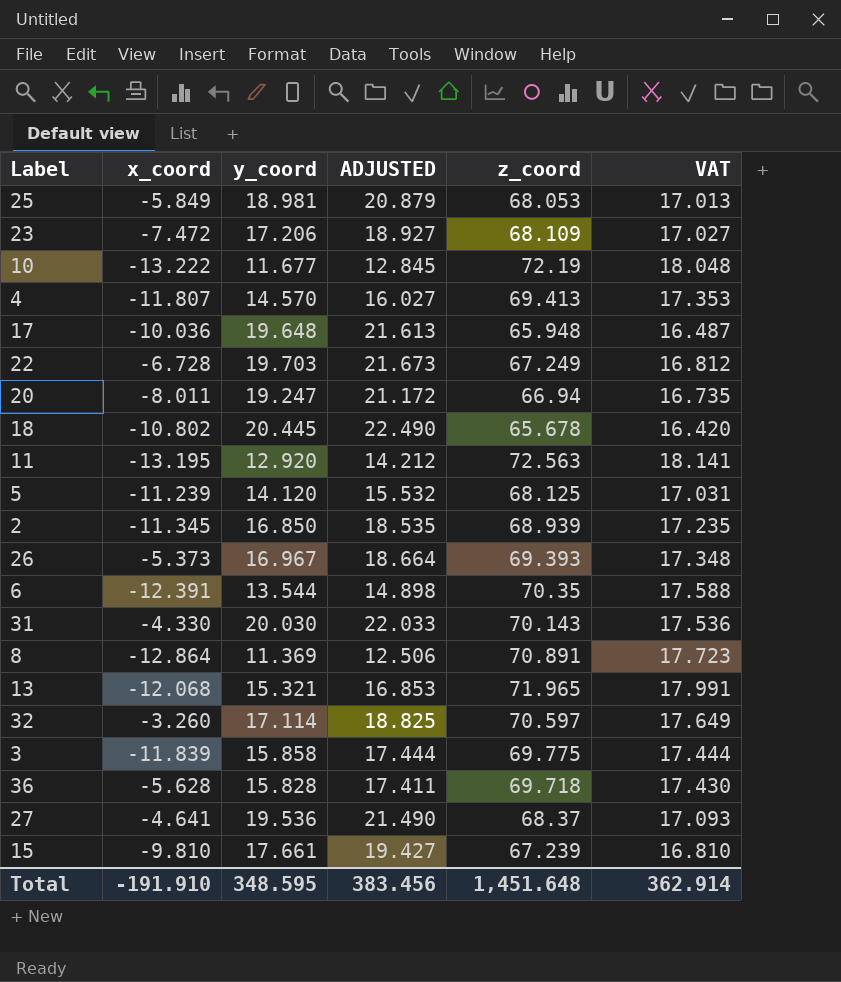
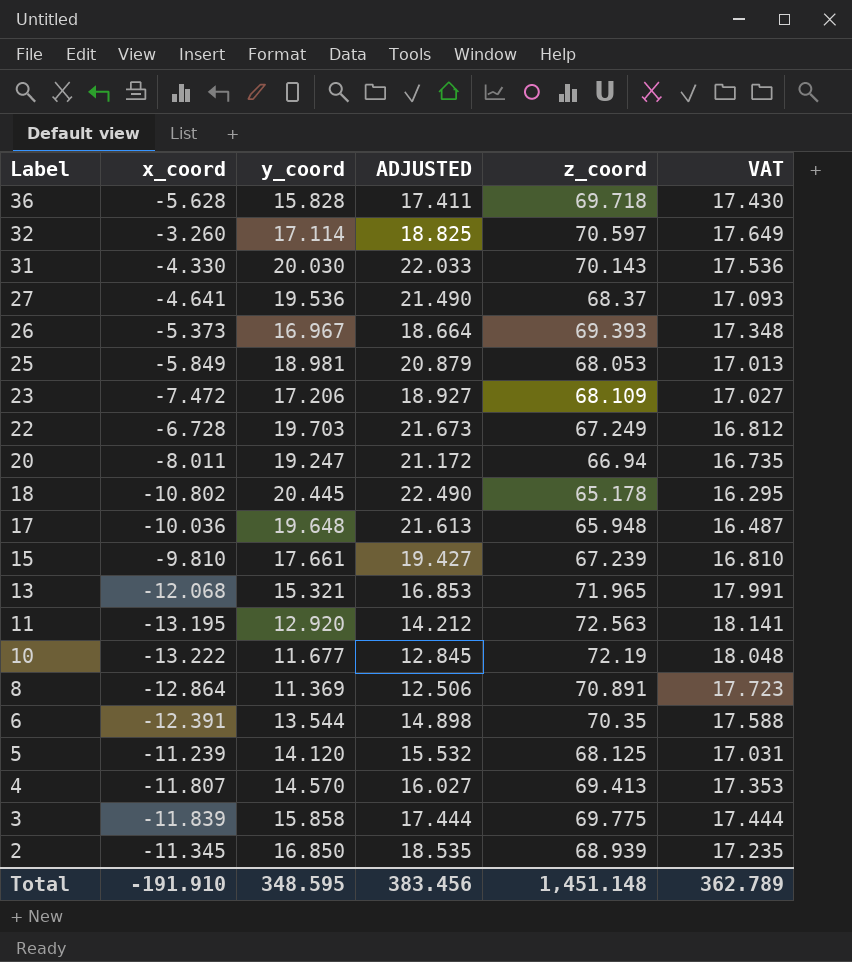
row order: none -> Label descending
18 | z_coord: 65.678 -> 65.178
18 | VAT: 16.420 -> 16.295
Total | z_coord: 1,451.648 -> 1,451.148
Total | VAT: 362.914 -> 362.789

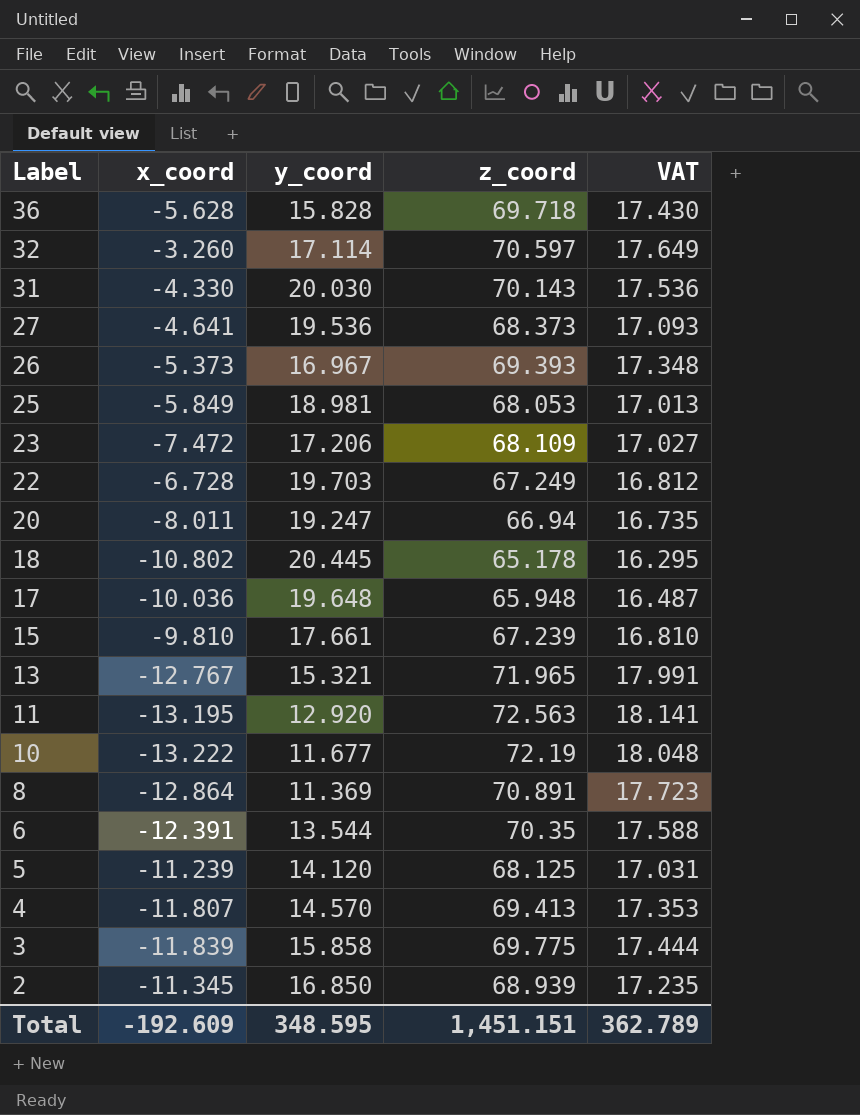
column ADJUSTED | formula: [y_coord] * 1.1 -> none
27 | z_coord: 68.37 -> 68.373
13 | x_coord: -12.068 -> -12.767
Total | x_coord: -191.910 -> -192.609
Total | z_coord: 1,451.148 -> 1,451.151

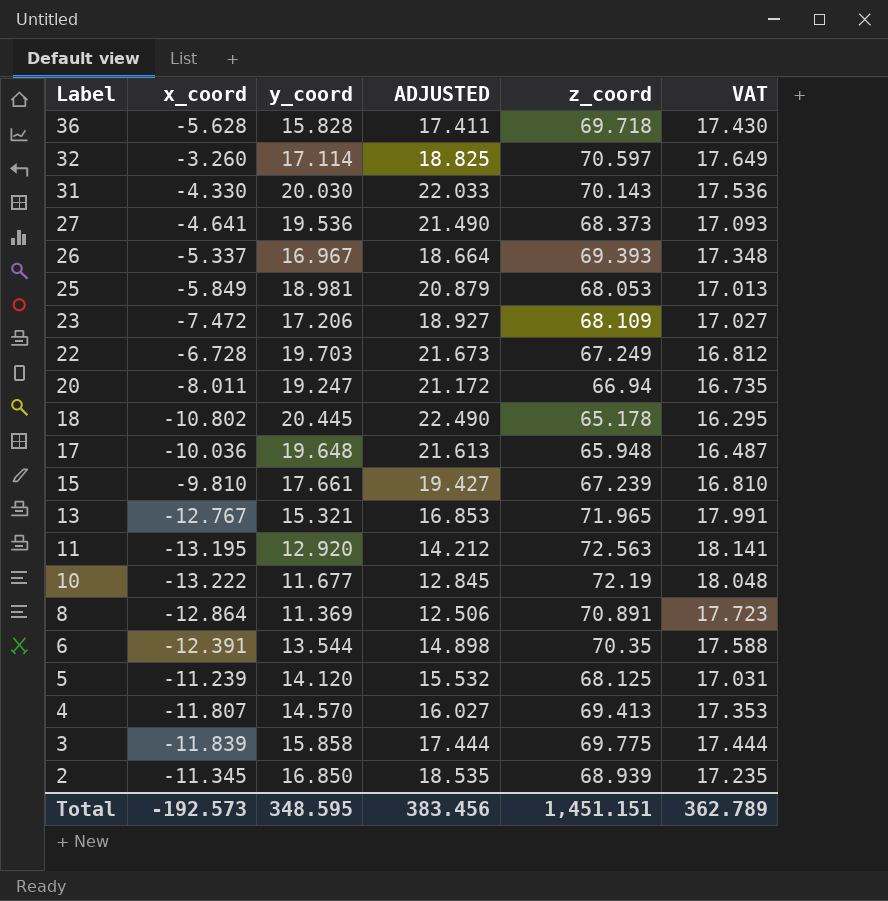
column ADJUSTED | formula: none -> [y_coord] * 1.1
26 | x_coord: -5.373 -> -5.337
Total | x_coord: -192.609 -> -192.573

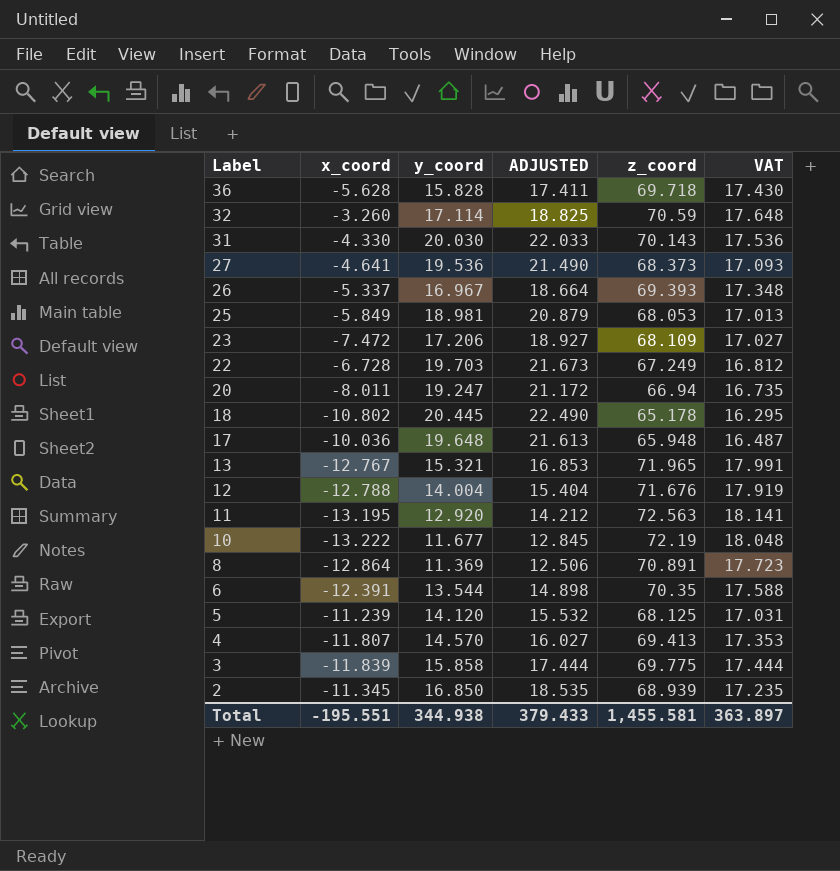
row 15: -9.810 | 17.661 | 19.427 | 67.239 | 16.810 -> none
32 | z_coord: 70.597 -> 70.59
32 | VAT: 17.649 -> 17.648
row 12: none -> -12.788 | 14.004 | 15.404 | 71.676 | 17.919
Total | x_coord: -192.573 -> -195.551
Total | y_coord: 348.595 -> 344.938
Total | ADJUSTED: 383.456 -> 379.433
Total | z_coord: 1,451.151 -> 1,455.581
Total | VAT: 362.789 -> 363.897

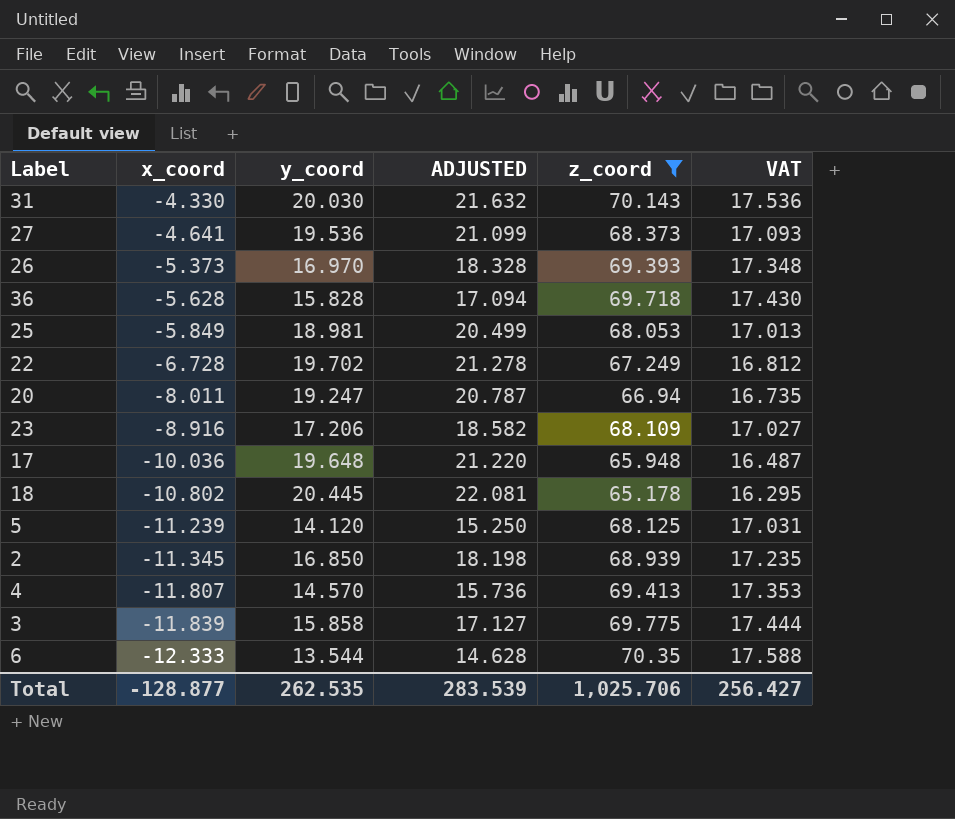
filter: none -> z_coord <= 70.35
row order: Label descending -> x_coord descending
column ADJUSTED | formula: [y_coord] * 1.1 -> [y_coord] * 1.08
26 | x_coord: -5.337 -> -5.373
26 | y_coord: 16.967 -> 16.970
22 | y_coord: 19.703 -> 19.702
23 | x_coord: -7.472 -> -8.916
6 | x_coord: -12.391 -> -12.333
Total | x_coord: -195.551 -> -128.877
Total | y_coord: 344.938 -> 262.535
Total | ADJUSTED: 379.433 -> 283.539
Total | z_coord: 1,455.581 -> 1,025.706
Total | VAT: 363.897 -> 256.427

